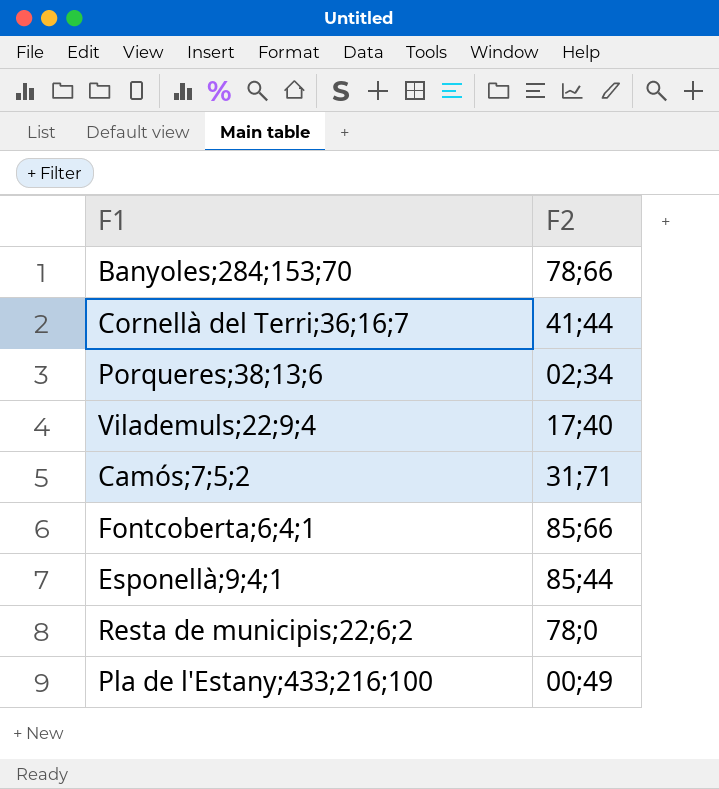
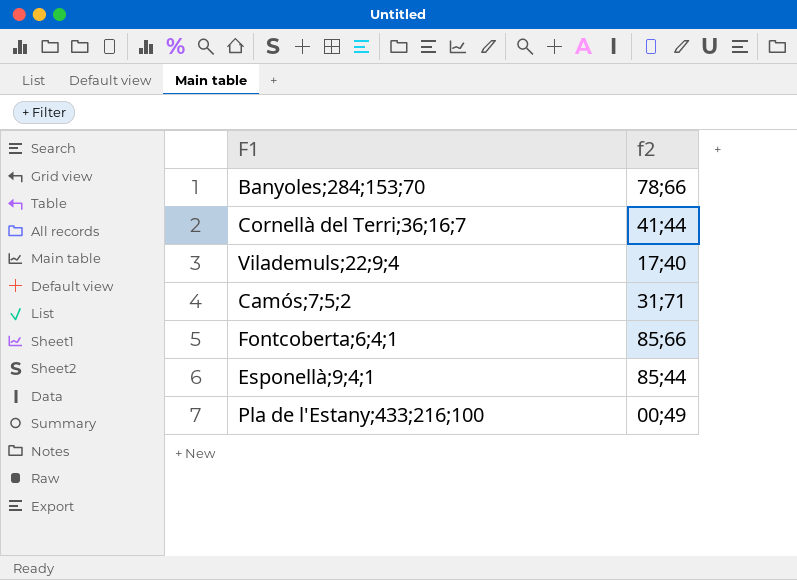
column name: F2 -> f2
row Porqueres;38;13;6: 02;34 -> none
row Resta de municipis;22;6;2: 78;0 -> none

